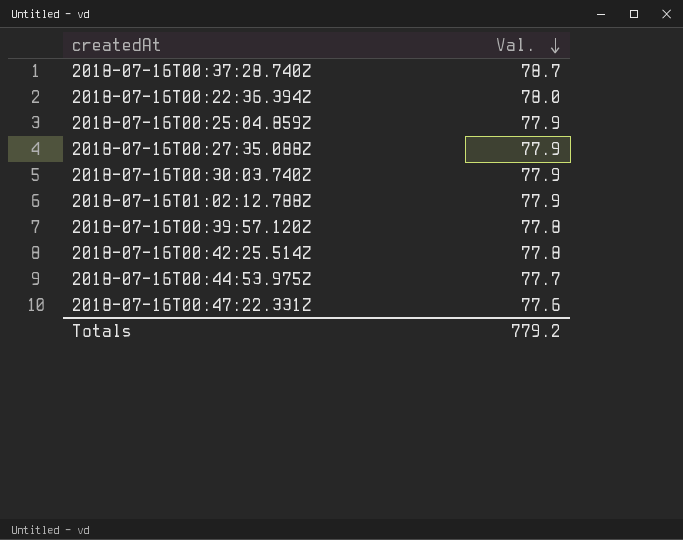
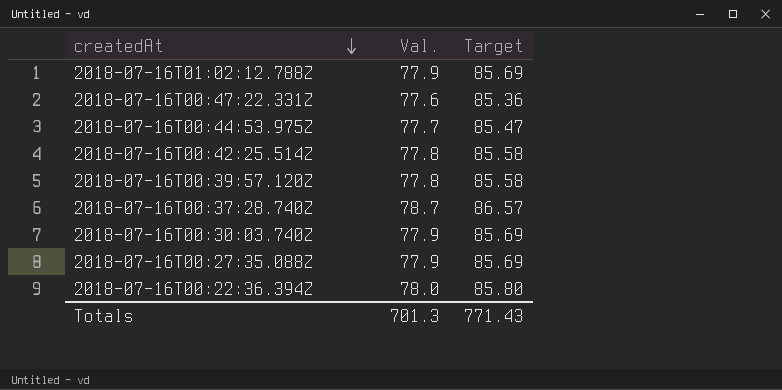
row order: Val. descending -> createdAt descending
column Target | formula: none -> [Val.] * 1.1
row 2018-07-16T00:25:04.859Z: 77.9 -> none
Totals | Val.: 779.2 -> 701.3

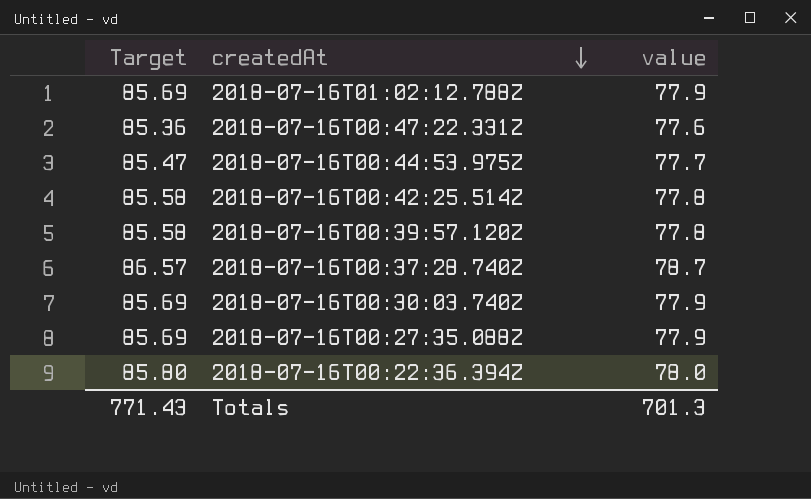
column Target | position: 3 -> 1
column name: Val. -> value

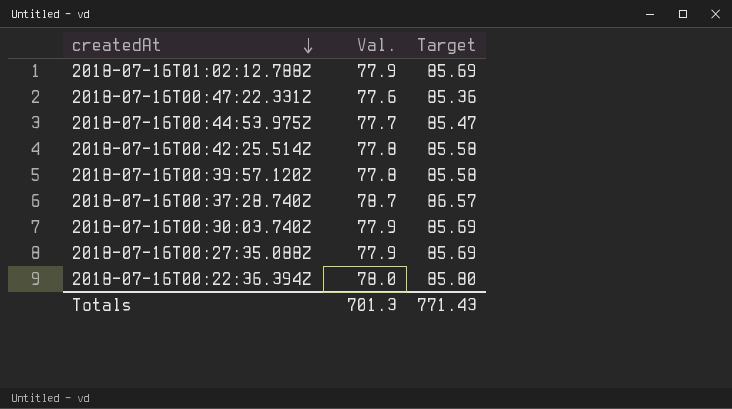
column name: value -> Val.
column Target | position: 1 -> 3

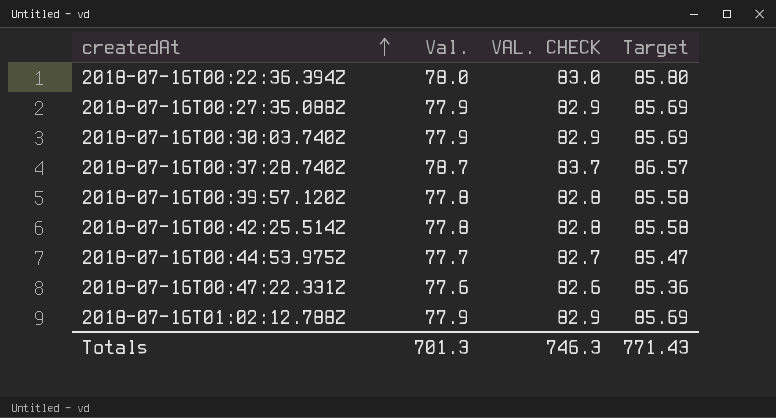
row order: createdAt descending -> createdAt ascending
column VAL. CHECK | formula: none -> [Val.] + 5

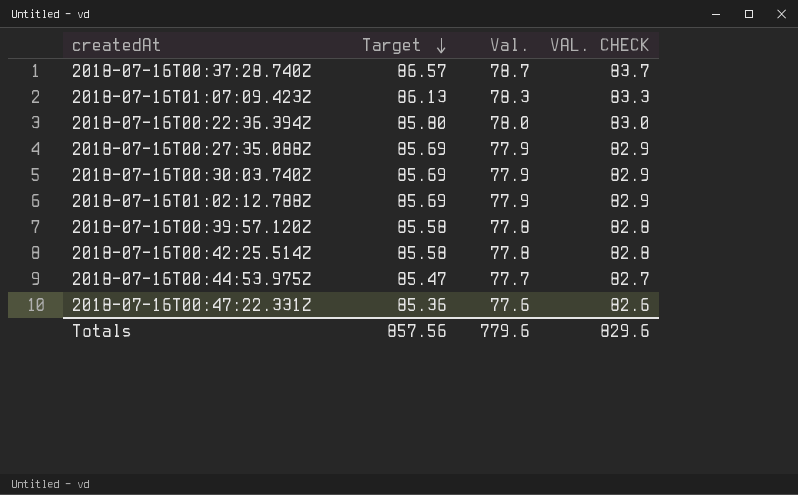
row order: createdAt ascending -> Target descending
column Target | position: 4 -> 2
row 2018-07-16T01:07:09.423Z: none -> 86.13 | 78.3 | 83.3
Totals | Target: 771.43 -> 857.56
Totals | Val.: 701.3 -> 779.6
Totals | VAL. CHECK: 746.3 -> 829.6

